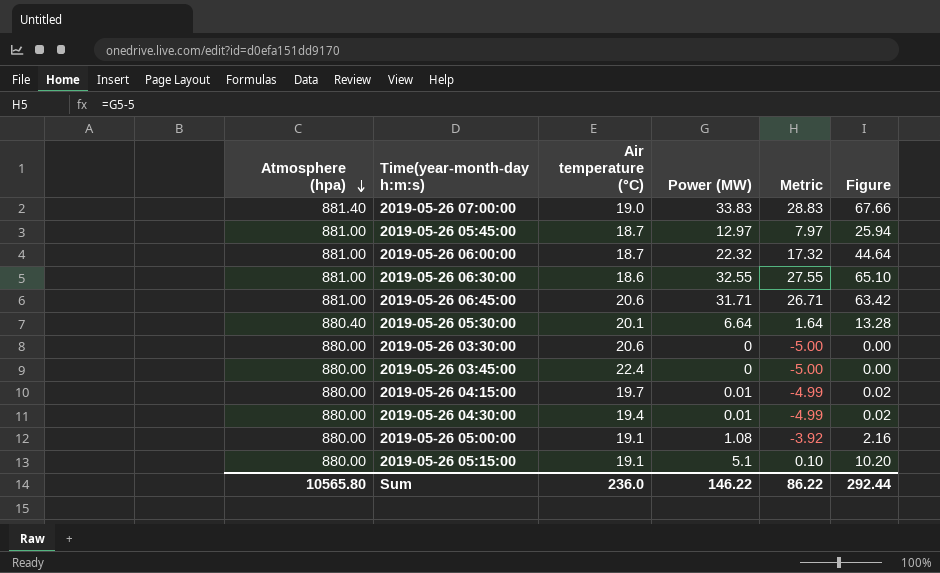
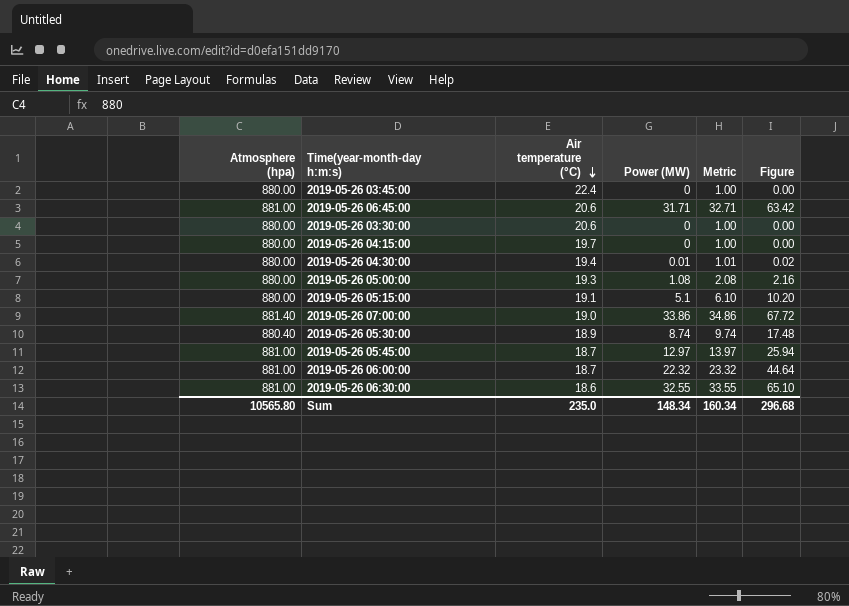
row order: Atmosphere (hpa) descending -> Air temperature (°C) descending
column Metric | formula: [Power (MW)] - 5 -> [Power (MW)] + 1
2019-05-26 04:15:00 | Power (MW): 0.01 -> 0
2019-05-26 04:15:00 | Figure: 0.02 -> 0.00
2019-05-26 05:00:00 | Air temperature (°C): 19.1 -> 19.3
2019-05-26 07:00:00 | Power (MW): 33.83 -> 33.86
2019-05-26 07:00:00 | Figure: 67.66 -> 67.72
2019-05-26 05:30:00 | Air temperature (°C): 20.1 -> 18.9
2019-05-26 05:30:00 | Power (MW): 6.64 -> 8.74
2019-05-26 05:30:00 | Figure: 13.28 -> 17.48
Sum | Air temperature (°C): 236.0 -> 235.0
Sum | Power (MW): 146.22 -> 148.34
Sum | Metric: 86.22 -> 160.34
Sum | Figure: 292.44 -> 296.68

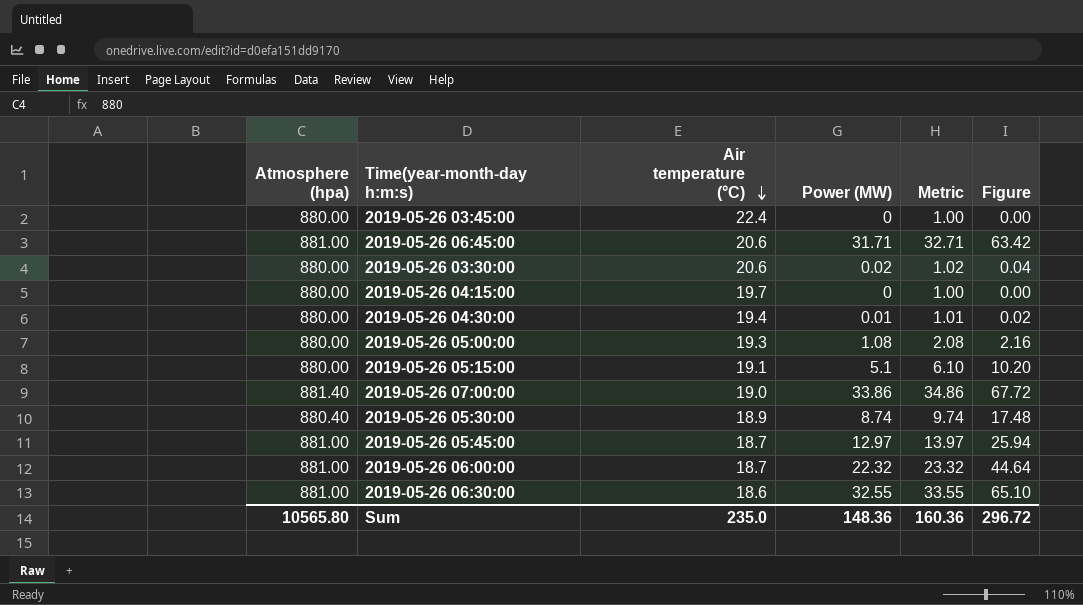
2019-05-26 03:30:00 | Power (MW): 0 -> 0.02
2019-05-26 03:30:00 | Metric: 1.00 -> 1.02
2019-05-26 03:30:00 | Figure: 0.00 -> 0.04
Sum | Power (MW): 148.34 -> 148.36
Sum | Metric: 160.34 -> 160.36
Sum | Figure: 296.68 -> 296.72

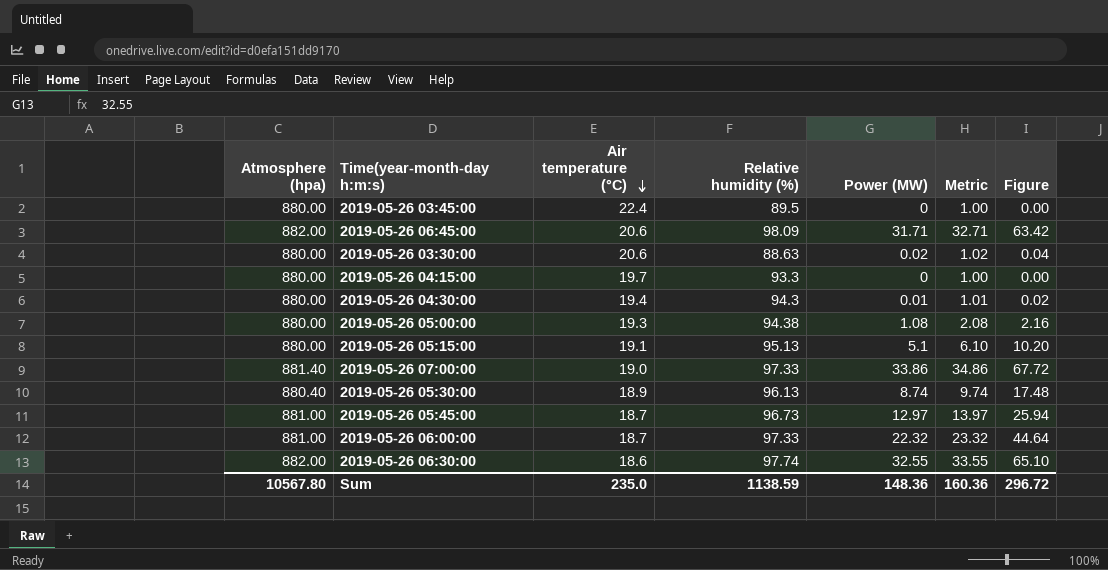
column Relative humidity (%) | position: none -> 4
2019-05-26 06:45:00 | Atmosphere (hpa): 881.00 -> 882.00
2019-05-26 06:30:00 | Atmosphere (hpa): 881.00 -> 882.00
Sum | Atmosphere (hpa): 10565.80 -> 10567.80

